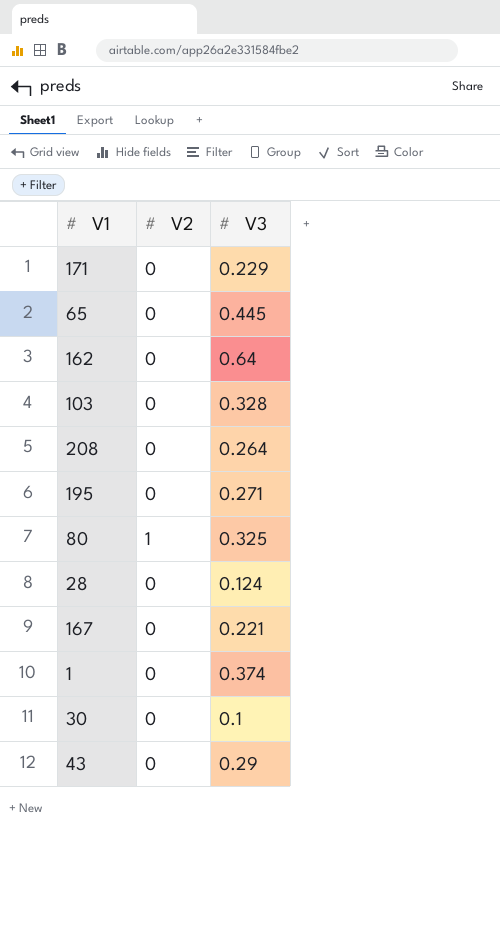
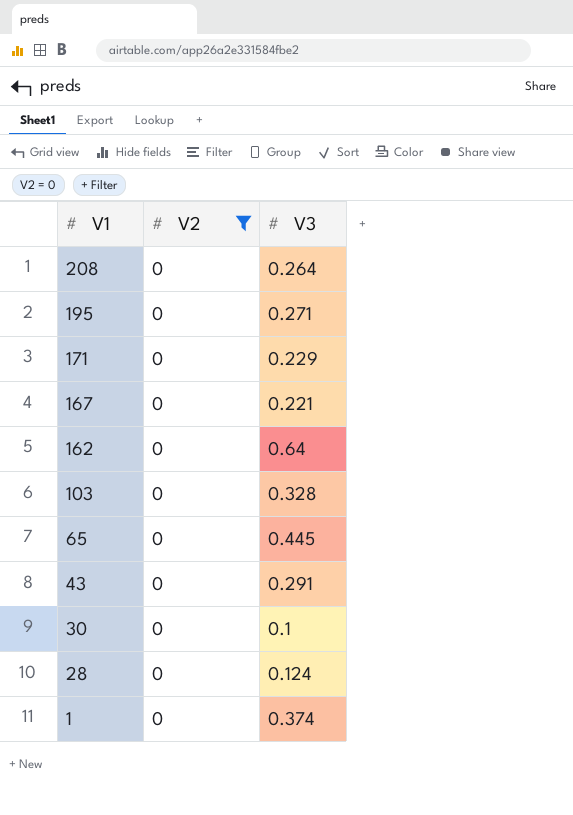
filter: none -> V2 = 0
row order: none -> V1 descending
43 | V3: 0.29 -> 0.291

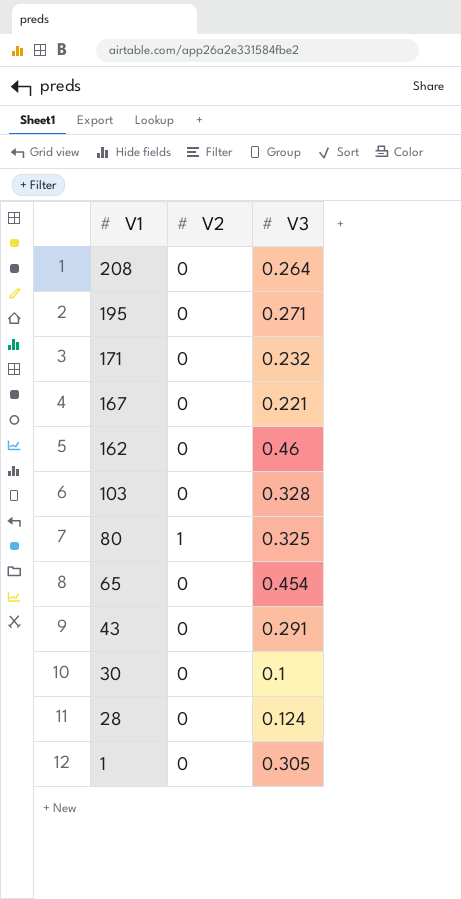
filter: V2 = 0 -> none
171 | V3: 0.229 -> 0.232
162 | V3: 0.64 -> 0.46
65 | V3: 0.445 -> 0.454
1 | V3: 0.374 -> 0.305

